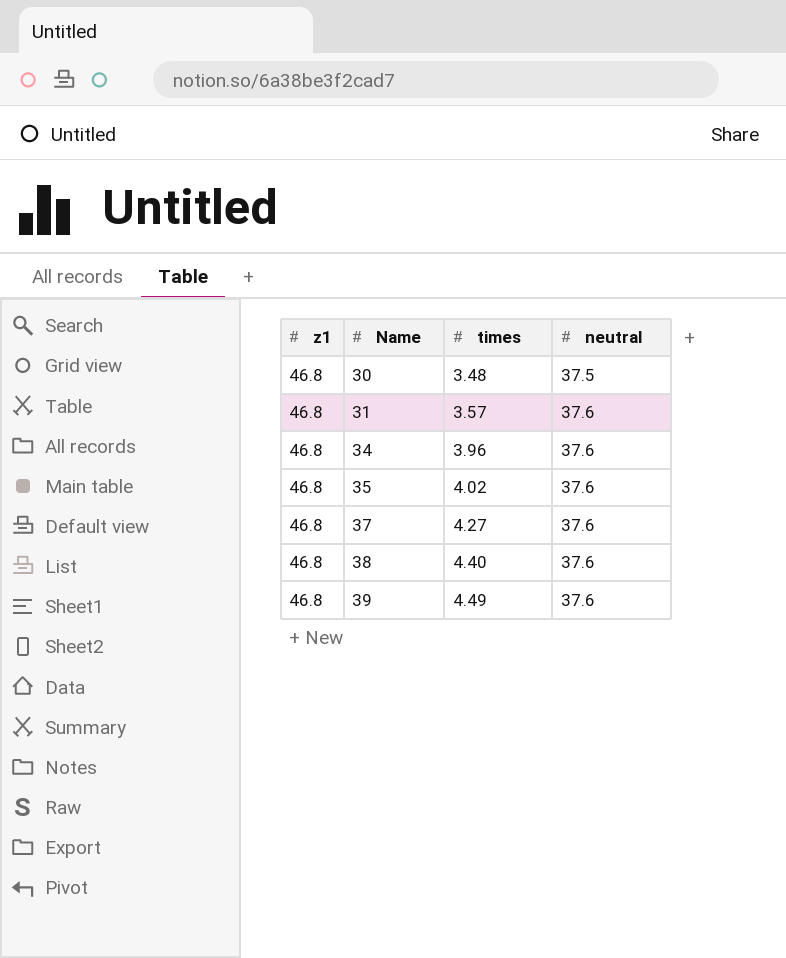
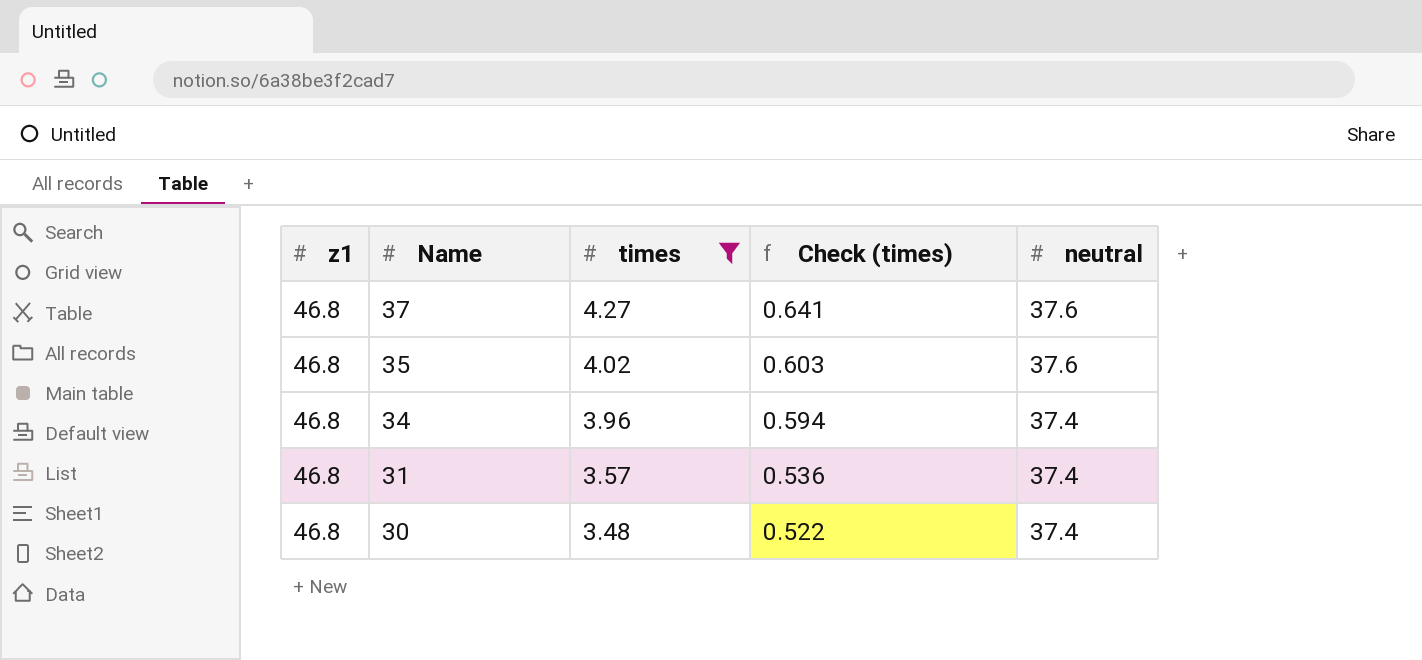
filter: none -> times <= 4.27
row order: Name ascending -> Name descending
column Check (times) | formula: none -> [times] * 0.15
34 | neutral: 37.6 -> 37.4
31 | neutral: 37.6 -> 37.4
30 | neutral: 37.5 -> 37.4

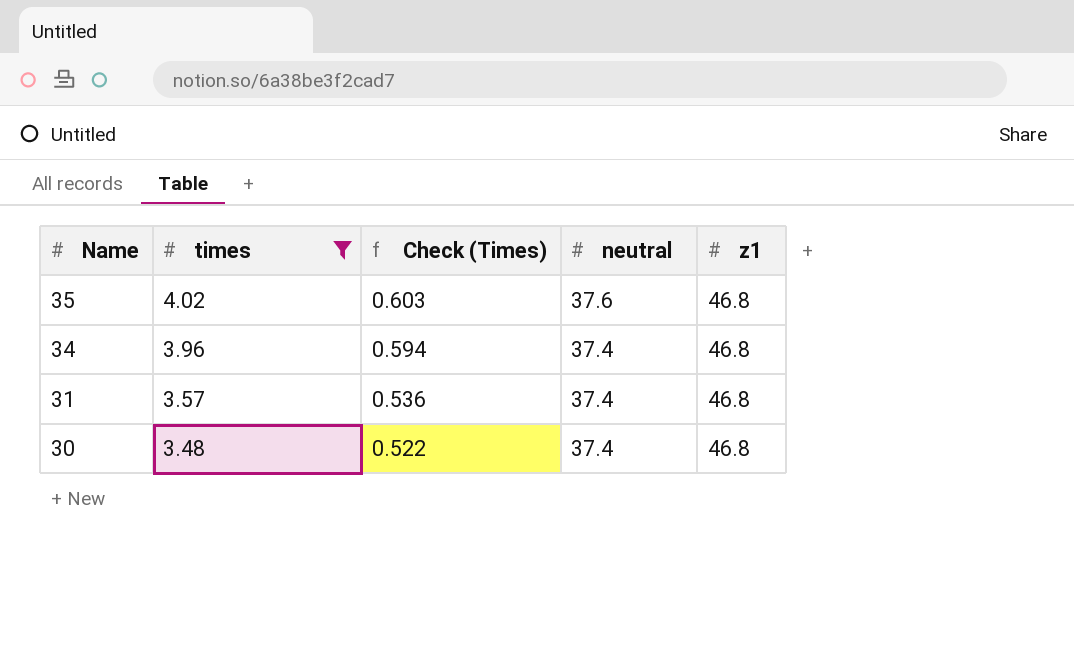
column name: Check (times) -> Check (Times)
column z1 | position: 1 -> 5
row 37: 46.8 | 4.27 | 0.641 | 37.6 -> none

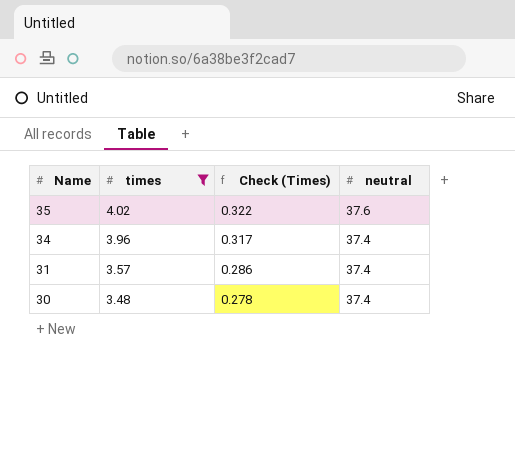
column z1 | position: 5 -> none
column Check (Times) | formula: [times] * 0.15 -> [times] * 0.08

